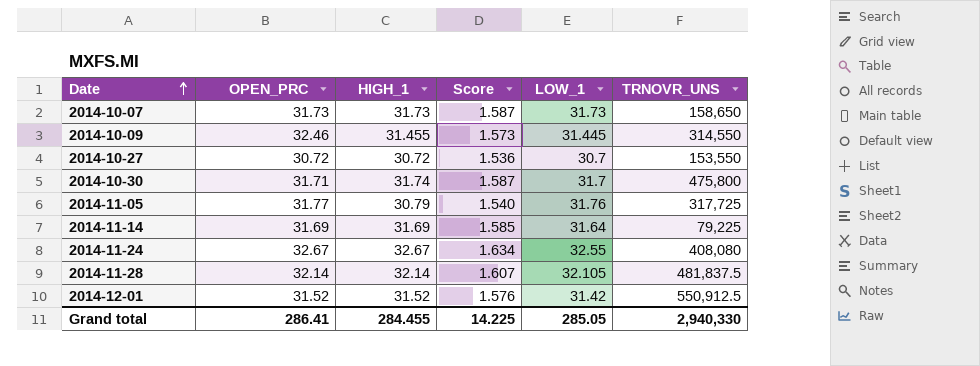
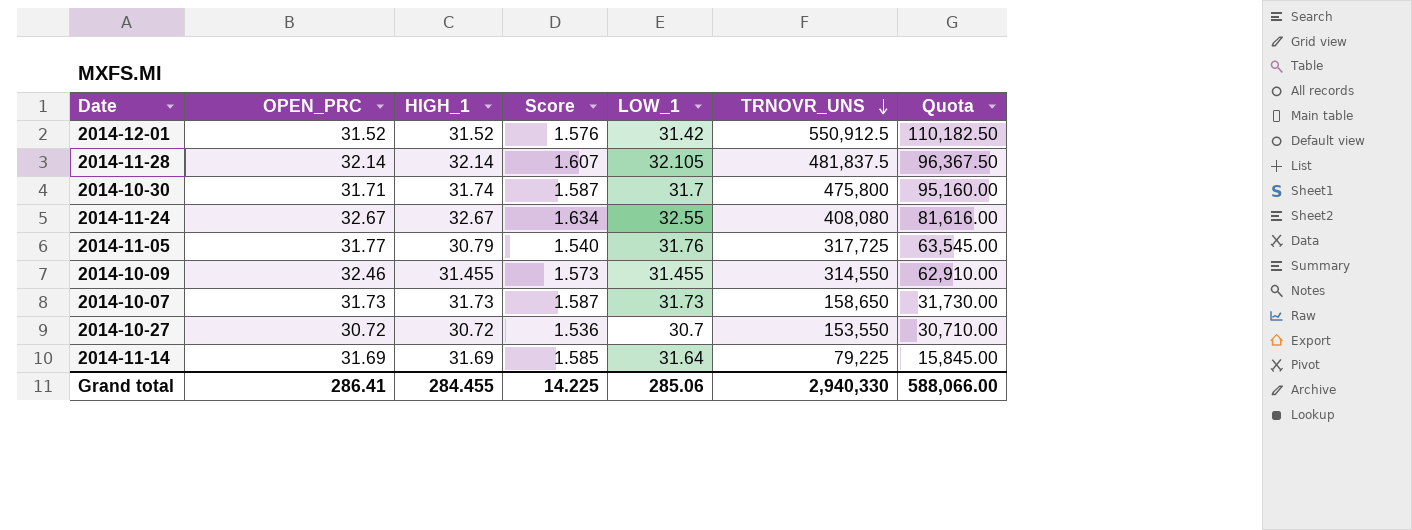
row order: Date ascending -> TRNOVR_UNS descending
column Quota | formula: none -> [TRNOVR_UNS] * 0.2
2014-10-09 | LOW_1: 31.445 -> 31.455
Grand total | LOW_1: 285.05 -> 285.06

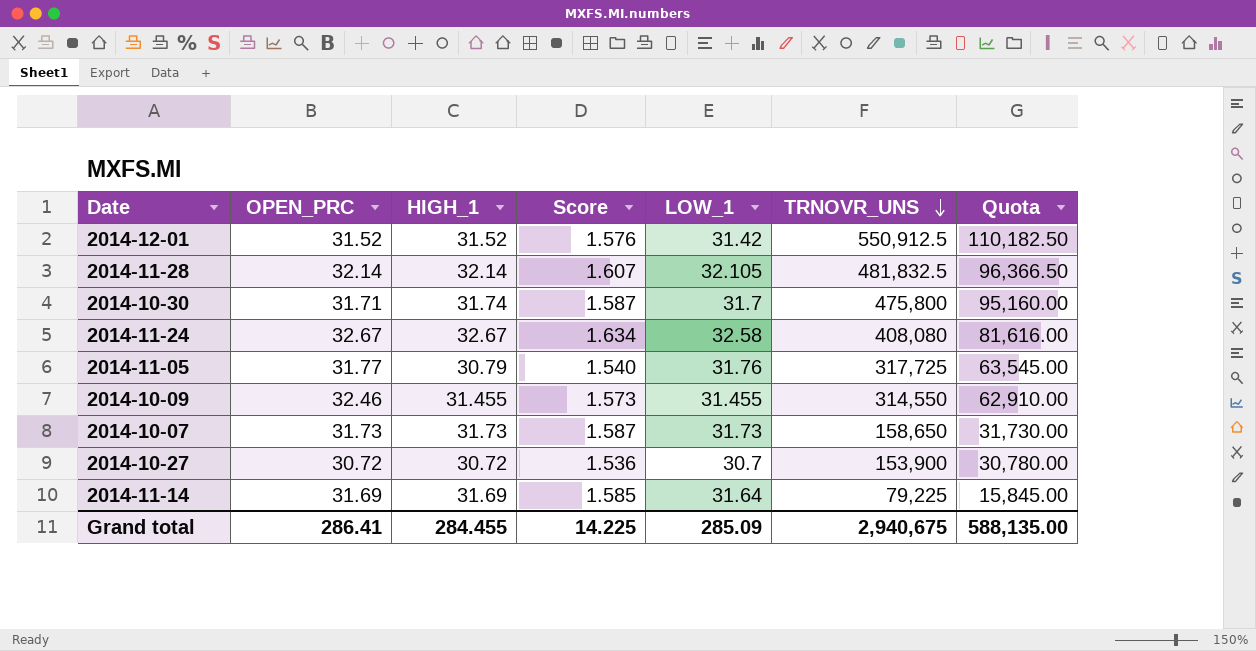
2014-11-28 | TRNOVR_UNS: 481,837.5 -> 481,832.5
2014-11-28 | Quota: 96,367.50 -> 96,366.50
2014-11-24 | LOW_1: 32.55 -> 32.58
2014-10-27 | TRNOVR_UNS: 153,550 -> 153,900
2014-10-27 | Quota: 30,710.00 -> 30,780.00
Grand total | LOW_1: 285.06 -> 285.09
Grand total | TRNOVR_UNS: 2,940,330 -> 2,940,675
Grand total | Quota: 588,066.00 -> 588,135.00

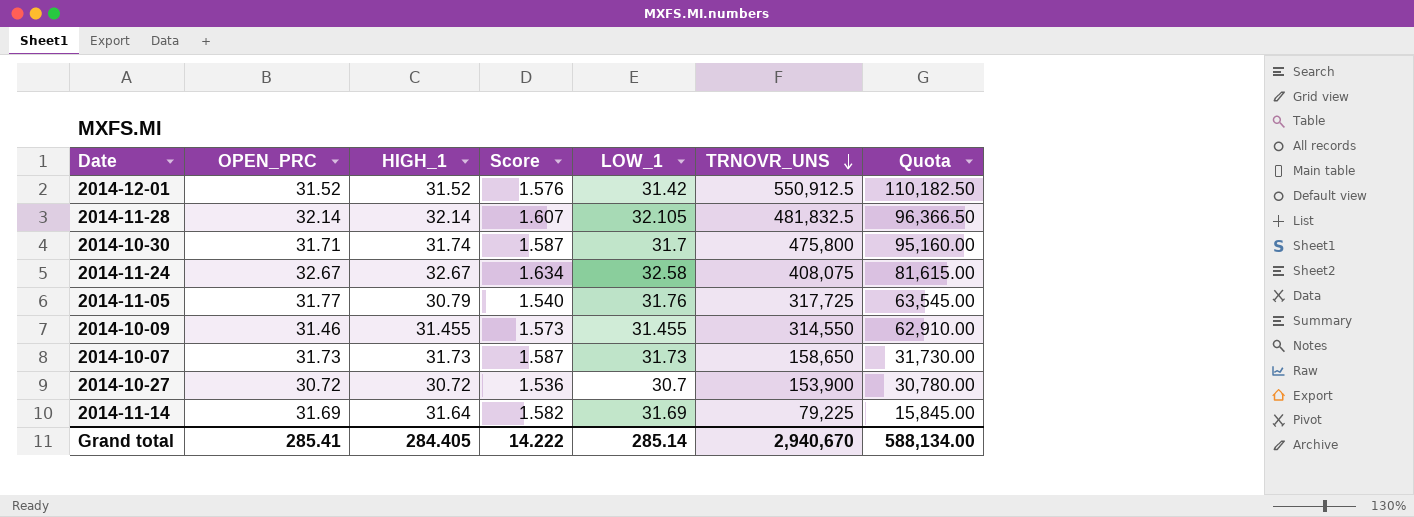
2014-11-24 | TRNOVR_UNS: 408,080 -> 408,075
2014-11-24 | Quota: 81,616.00 -> 81,615.00
2014-10-09 | OPEN_PRC: 32.46 -> 31.46
2014-11-14 | HIGH_1: 31.69 -> 31.64
2014-11-14 | Score: 1.585 -> 1.582
2014-11-14 | LOW_1: 31.64 -> 31.69
Grand total | OPEN_PRC: 286.41 -> 285.41
Grand total | HIGH_1: 284.455 -> 284.405
Grand total | Score: 14.225 -> 14.222
Grand total | LOW_1: 285.09 -> 285.14
Grand total | TRNOVR_UNS: 2,940,675 -> 2,940,670
Grand total | Quota: 588,135.00 -> 588,134.00

